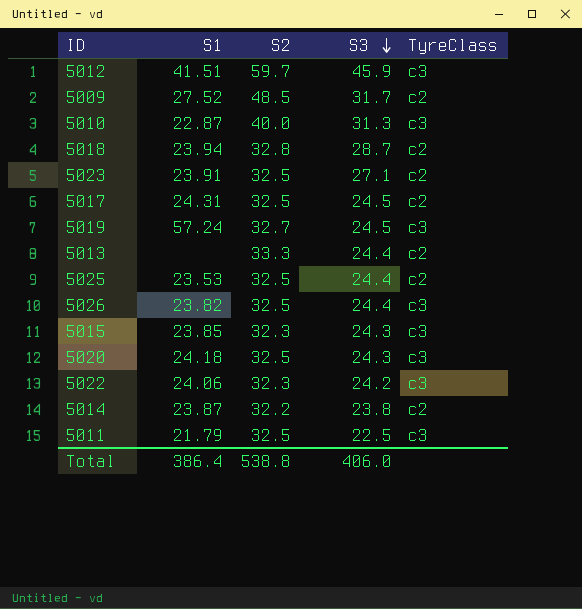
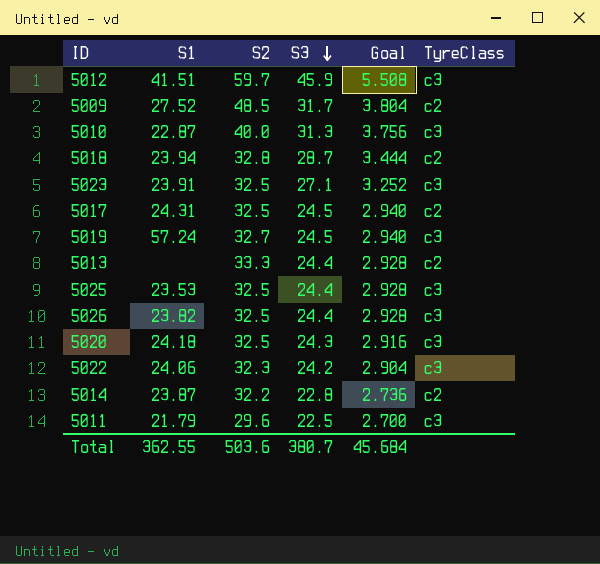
column Goal | formula: none -> [S3] * 0.12
row 5015: 23.85 | 32.3 | 24.3 | c3 -> none
5023 | TyreClass: c2 -> c3
5025 | TyreClass: c2 -> c3
5014 | S3: 23.8 -> 22.8
5011 | S2: 32.5 -> 29.6
Total | S1: 386.4 -> 362.55
Total | S2: 538.8 -> 503.6
Total | S3: 406.0 -> 380.7

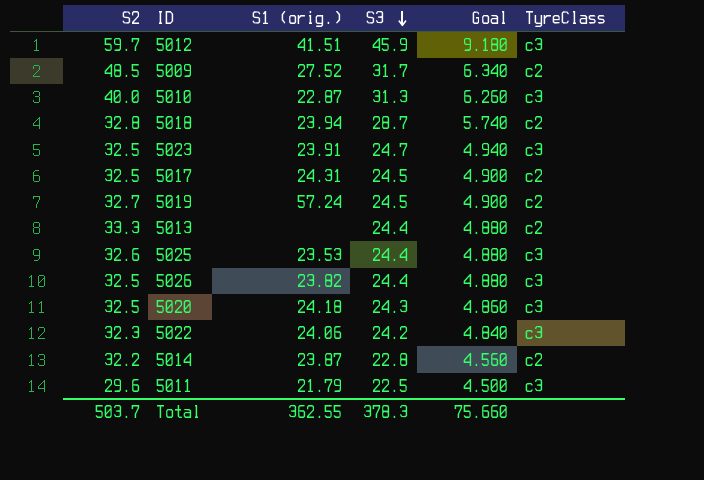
column S2 | position: 3 -> 1
column name: S1 -> S1 (orig.)
column Goal | formula: [S3] * 0.12 -> [S3] * 0.2
5023 | S3: 27.1 -> 24.7
5019 | TyreClass: c3 -> c2
5025 | S2: 32.5 -> 32.6
Total | S2: 503.6 -> 503.7
Total | S3: 380.7 -> 378.3
Total | Goal: 45.684 -> 75.660

